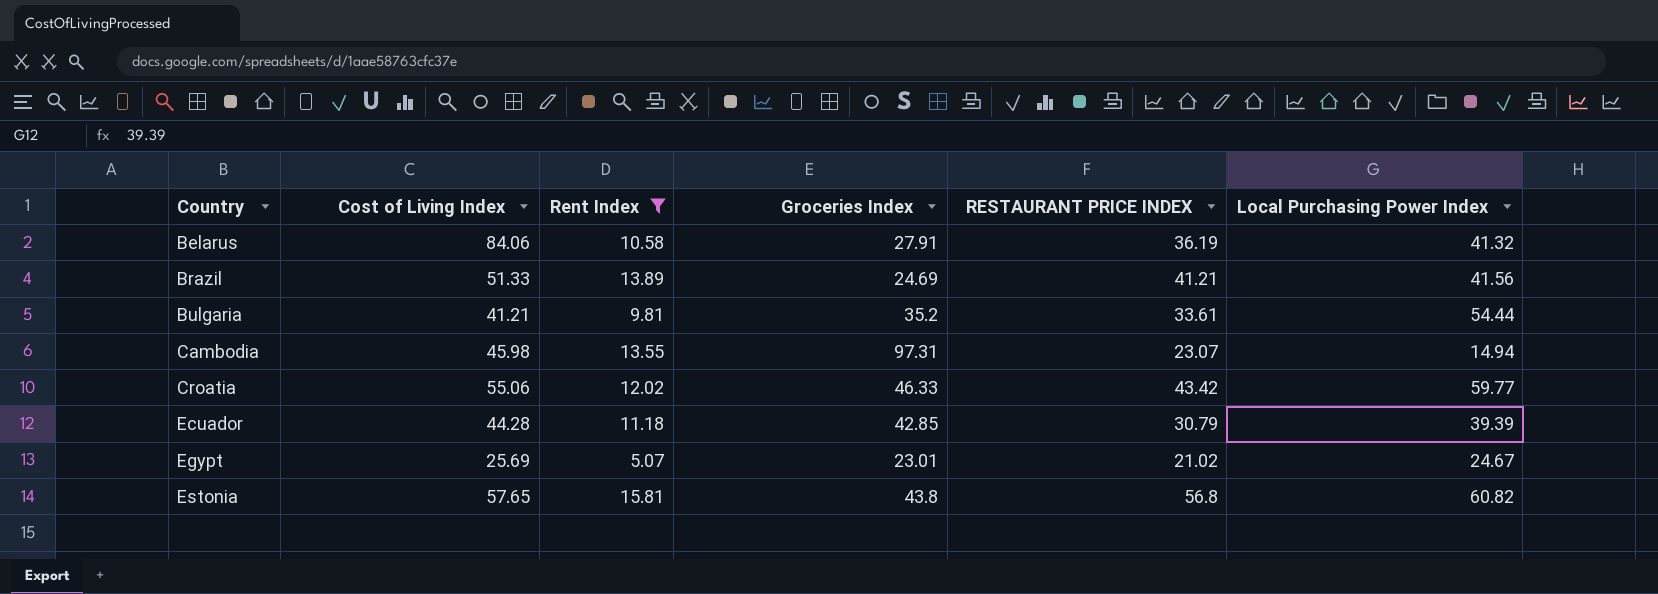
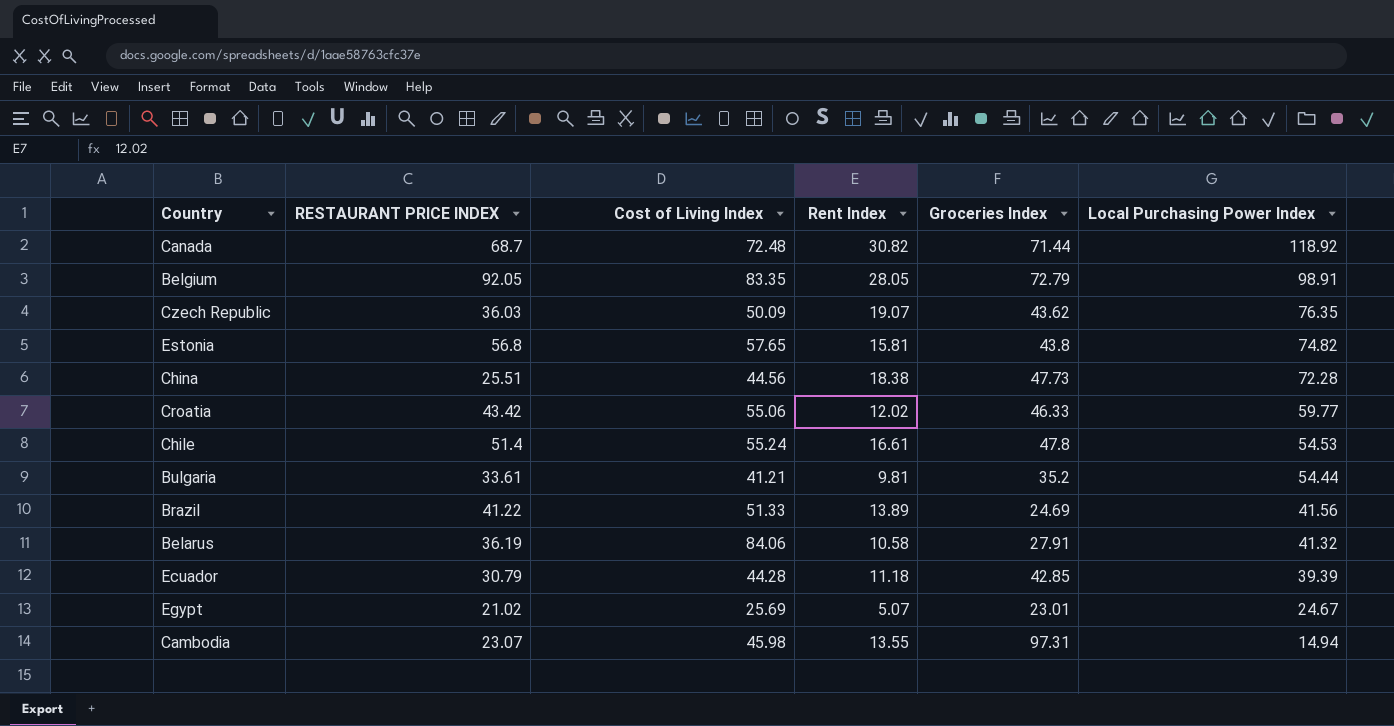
filter: Rent Index <= 15.81 -> none
row order: Country ascending -> Local Purchasing Power Index descending
column RESTAURANT PRICE INDEX | position: 5 -> 2
Estonia | Local Purchasing Power Index: 60.82 -> 74.82
Brazil | RESTAURANT PRICE INDEX: 41.21 -> 41.22

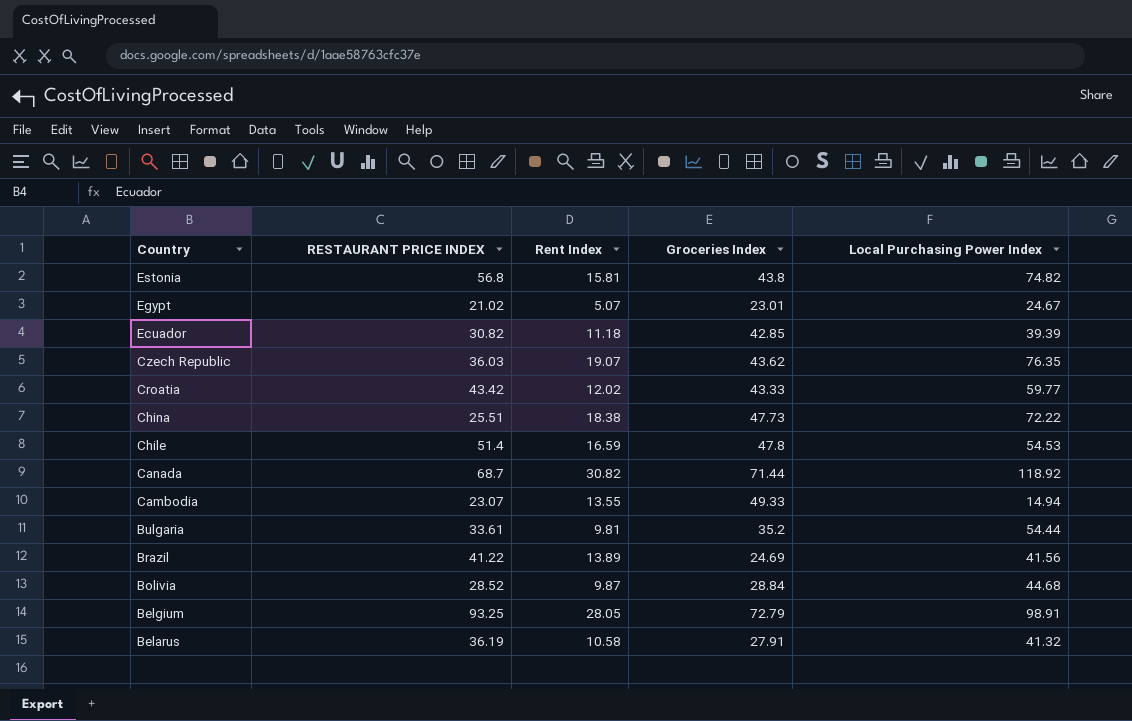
row order: Local Purchasing Power Index descending -> Country descending
column Cost of Living Index | position: 3 -> none
Ecuador | RESTAURANT PRICE INDEX: 30.79 -> 30.82
Croatia | Groceries Index: 46.33 -> 43.33
China | Local Purchasing Power Index: 72.28 -> 72.22
Chile | Rent Index: 16.61 -> 16.59
Cambodia | Groceries Index: 97.31 -> 49.33
row Bolivia: none -> 28.52 | 9.87 | 28.84 | 44.68
Belgium | RESTAURANT PRICE INDEX: 92.05 -> 93.25

